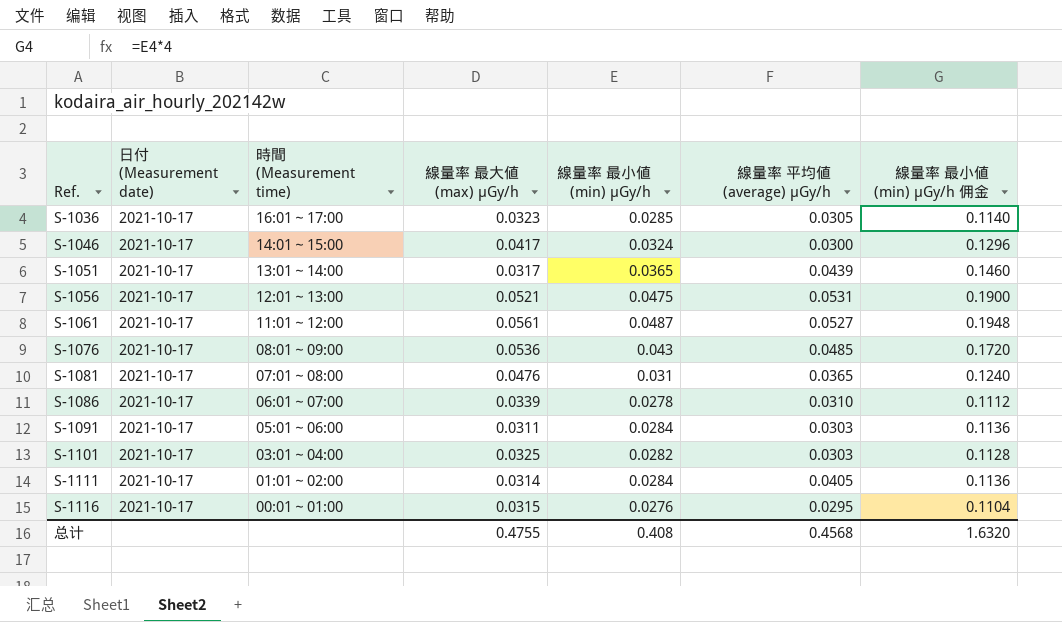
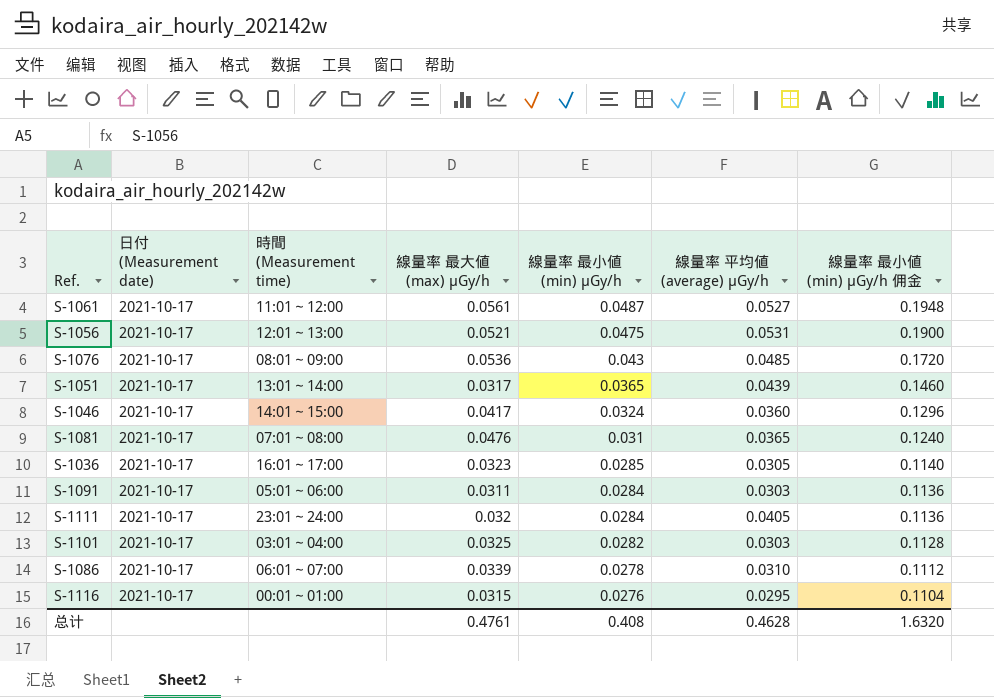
row order: Ref. ascending -> 線量率 最小値 (min) μGy/h descending
S-1046 | 線量率 平均値 (average) μGy/h: 0.0300 -> 0.0360
S-1111 | 時間 (Measurement time): 01:01～02:00 -> 23:01～24:00
S-1111 | 線量率 最大値 (max) μGy/h: 0.0314 -> 0.032
总计 | 線量率 最大値 (max) μGy/h: 0.4755 -> 0.4761
总计 | 線量率 平均値 (average) μGy/h: 0.4568 -> 0.4628

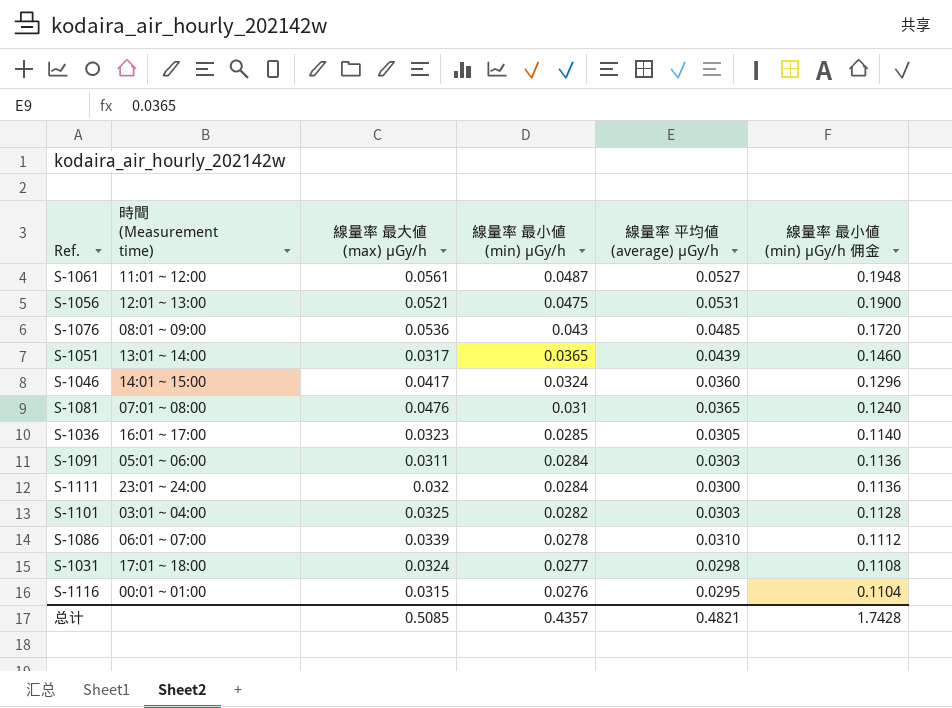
column 日付 (Measurement date) | position: 2 -> none
S-1111 | 線量率 平均値 (average) μGy/h: 0.0405 -> 0.0300
row S-1031: none -> 17:01～18:00 | 0.0324 | 0.0277 | 0.0298 | 0.1108
总计 | 線量率 最大値 (max) μGy/h: 0.4761 -> 0.5085
总计 | 線量率 最小値 (min) μGy/h: 0.408 -> 0.4357
总计 | 線量率 平均値 (average) μGy/h: 0.4628 -> 0.4821
总计 | 線量率 最小値 (min) μGy/h 佣金: 1.6320 -> 1.7428

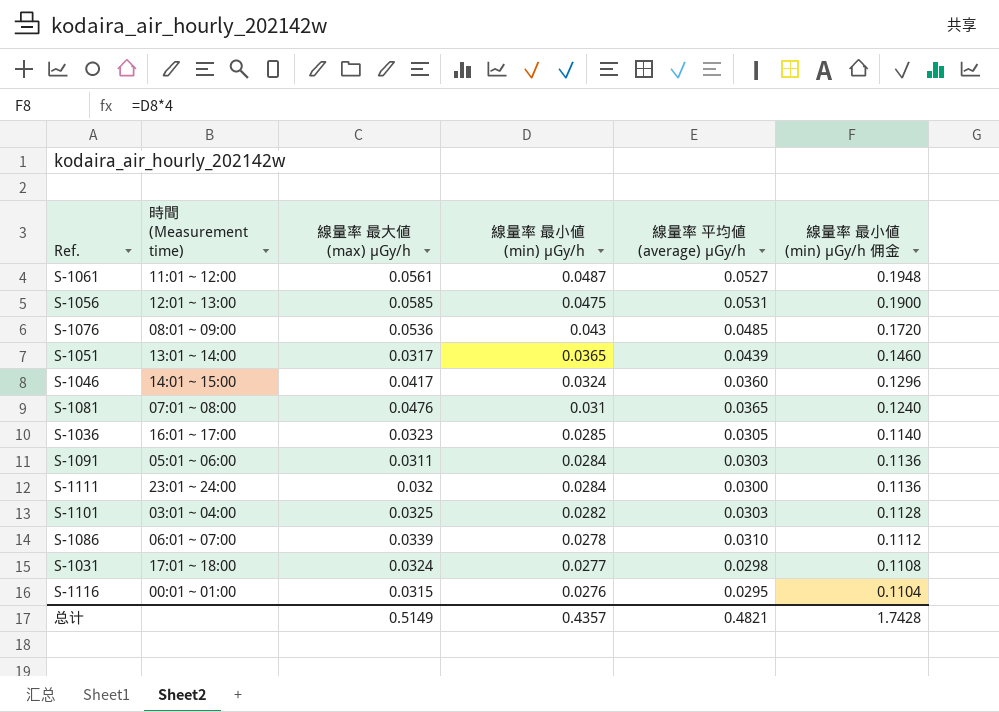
S-1056 | 線量率 最大値 (max) μGy/h: 0.0521 -> 0.0585
总计 | 線量率 最大値 (max) μGy/h: 0.5085 -> 0.5149

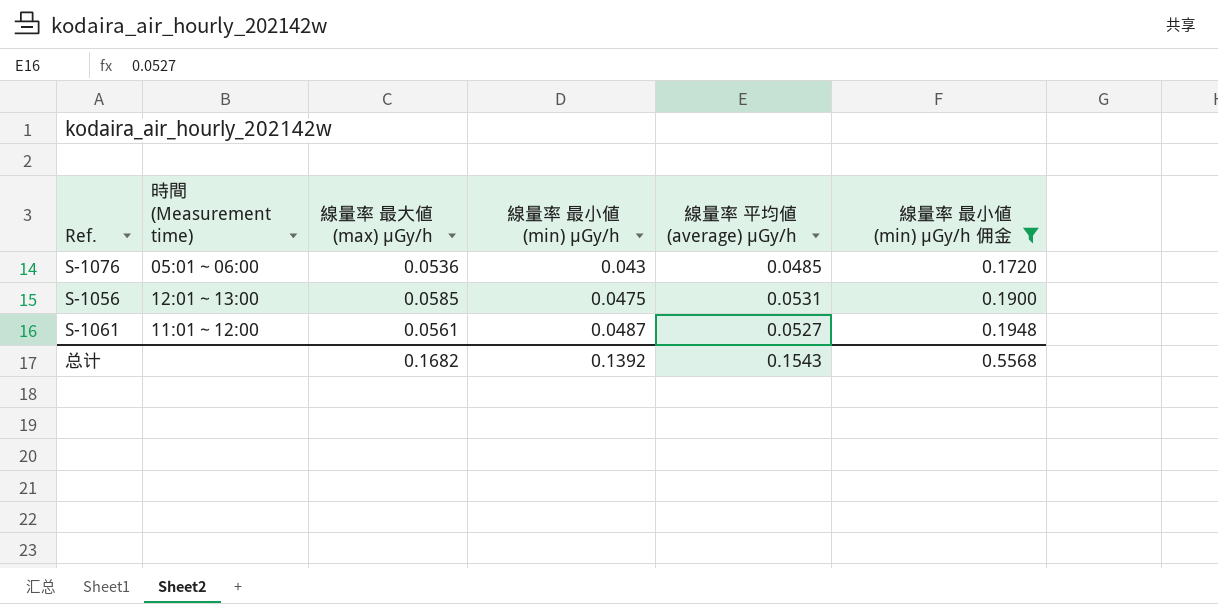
filter: none -> 線量率 最小値 (min) μGy/h 佣金 >= 0.1720
row order: 線量率 最小値 (min) μGy/h descending -> 線量率 最小値 (min) μGy/h ascending
S-1076 | 時間 (Measurement time): 08:01～09:00 -> 05:01～06:00
总计 | 線量率 最大値 (max) μGy/h: 0.5149 -> 0.1682
总计 | 線量率 最小値 (min) μGy/h: 0.4357 -> 0.1392
总计 | 線量率 平均値 (average) μGy/h: 0.4821 -> 0.1543
总计 | 線量率 最小値 (min) μGy/h 佣金: 1.7428 -> 0.5568

